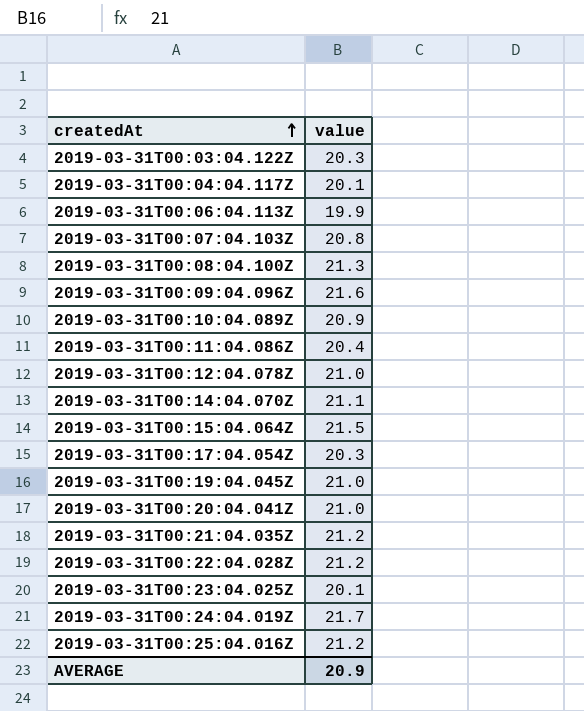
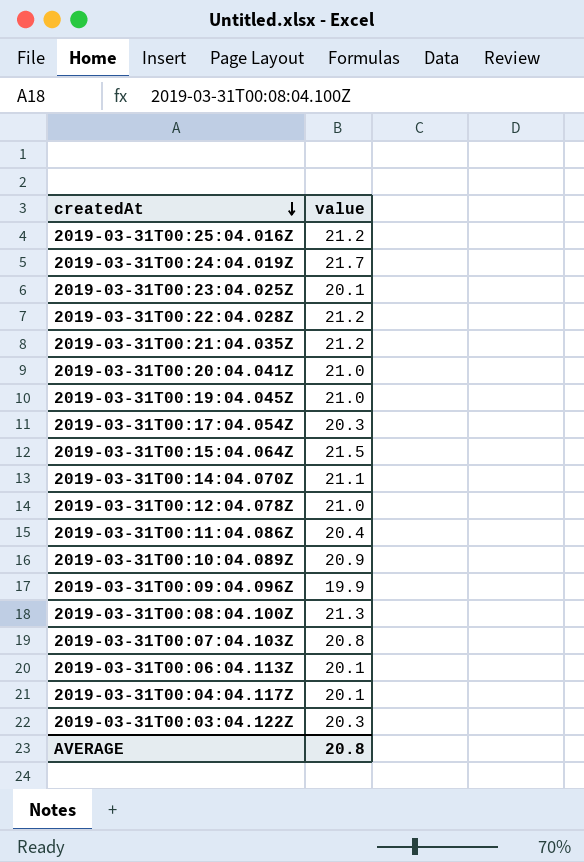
row order: createdAt ascending -> createdAt descending
2019-03-31T00:09:04.096Z | value: 21.6 -> 19.9
2019-03-31T00:06:04.113Z | value: 19.9 -> 20.1
AVERAGE | value: 20.9 -> 20.8

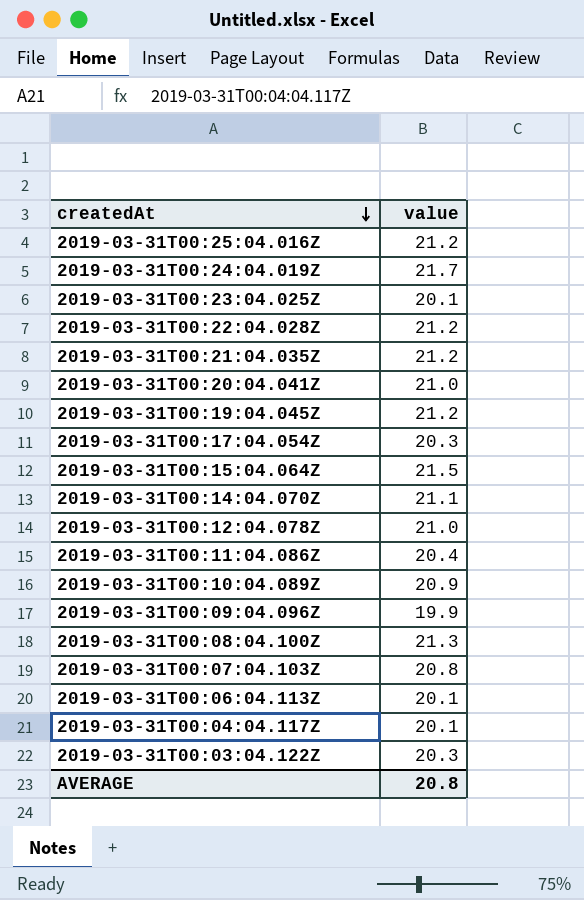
2019-03-31T00:19:04.045Z | value: 21.0 -> 21.2

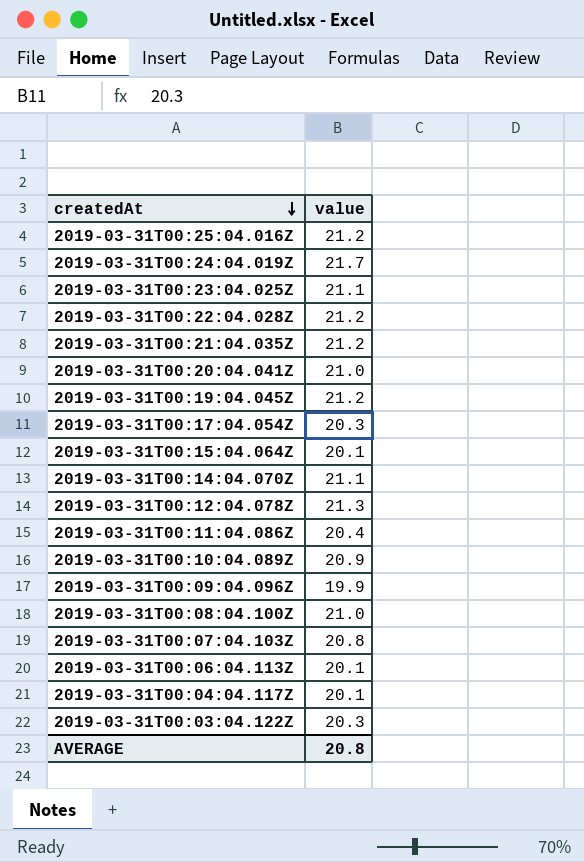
2019-03-31T00:23:04.025Z | value: 20.1 -> 21.1
2019-03-31T00:15:04.064Z | value: 21.5 -> 20.1
2019-03-31T00:12:04.078Z | value: 21.0 -> 21.3
2019-03-31T00:08:04.100Z | value: 21.3 -> 21.0

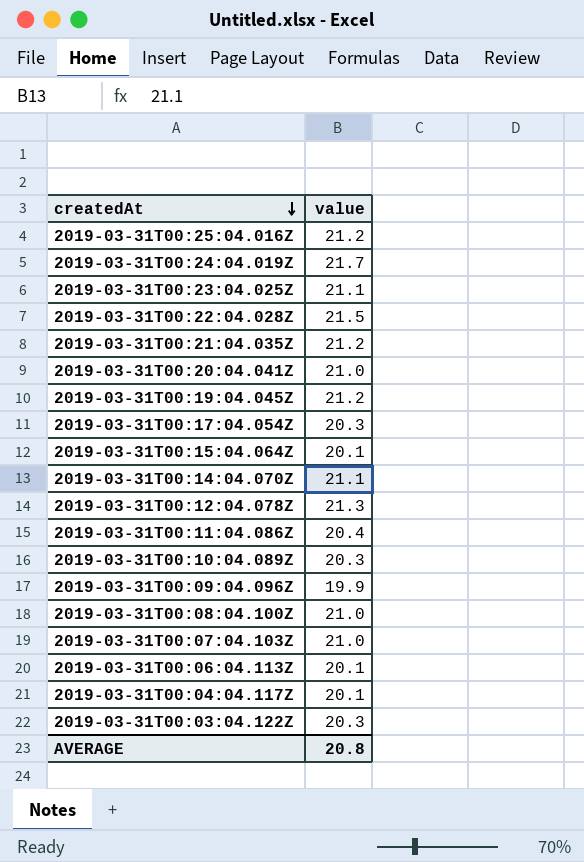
2019-03-31T00:22:04.028Z | value: 21.2 -> 21.5
2019-03-31T00:10:04.089Z | value: 20.9 -> 20.3
2019-03-31T00:07:04.103Z | value: 20.8 -> 21.0

